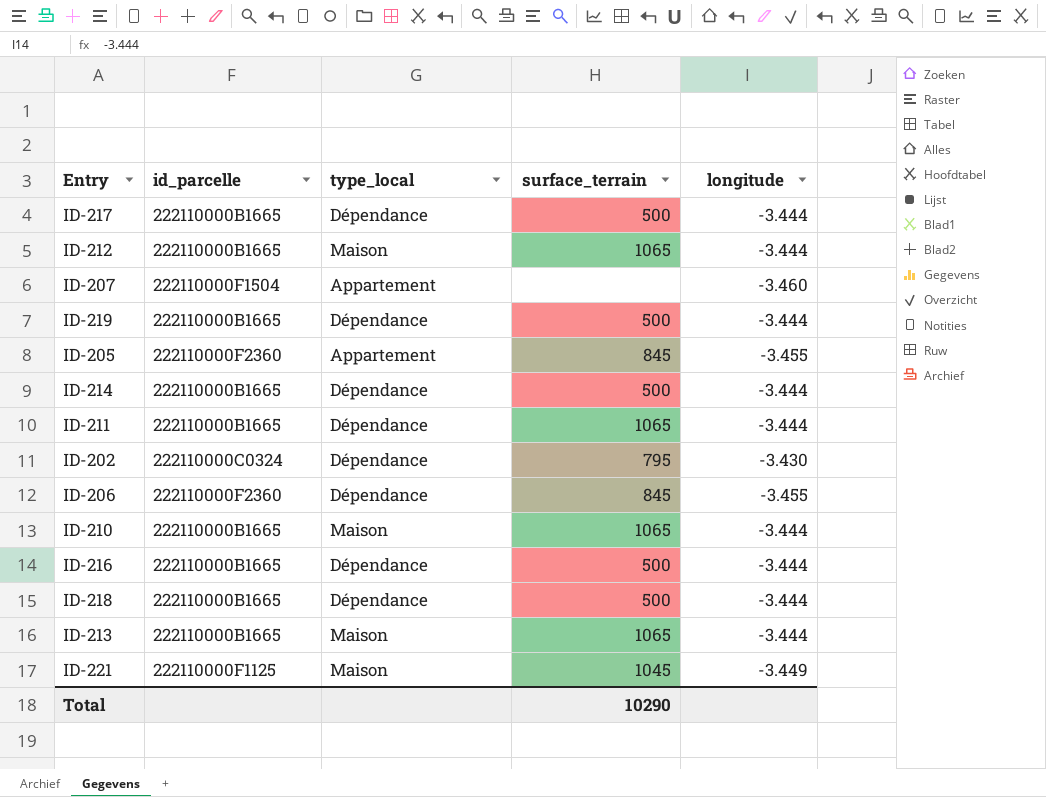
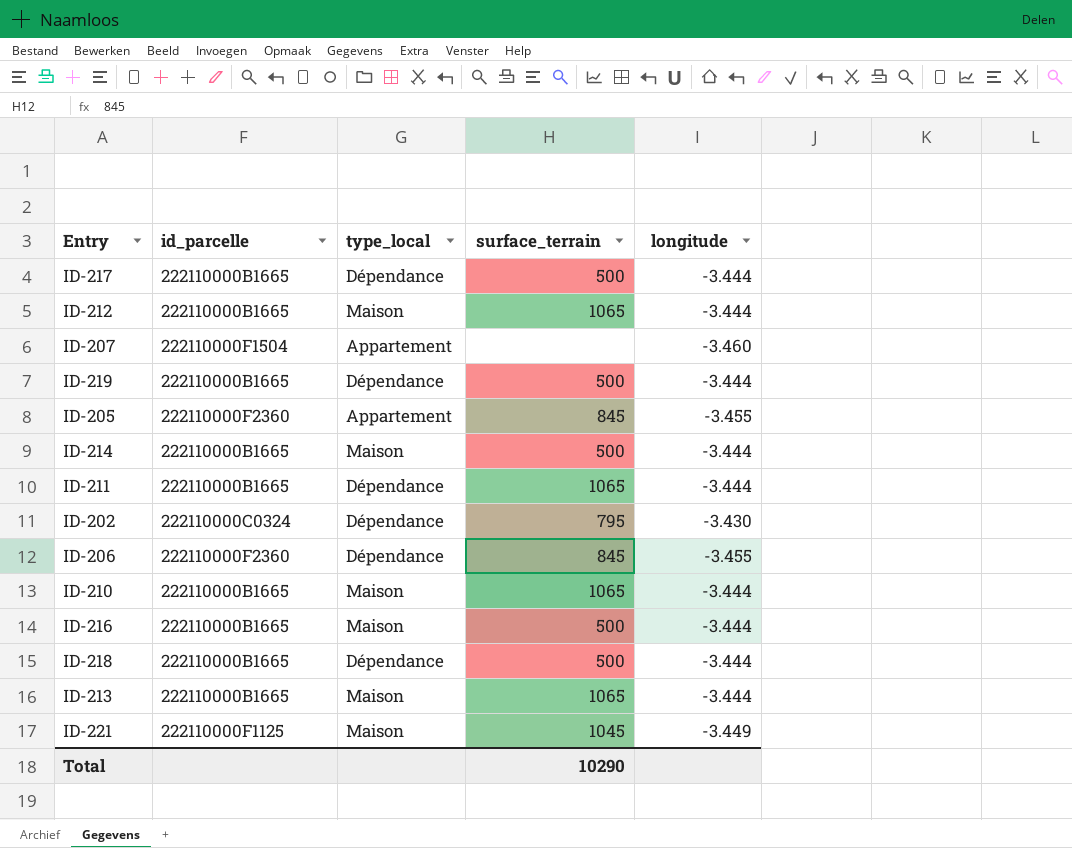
ID-214 | type_local: Dépendance -> Maison
ID-216 | type_local: Dépendance -> Maison

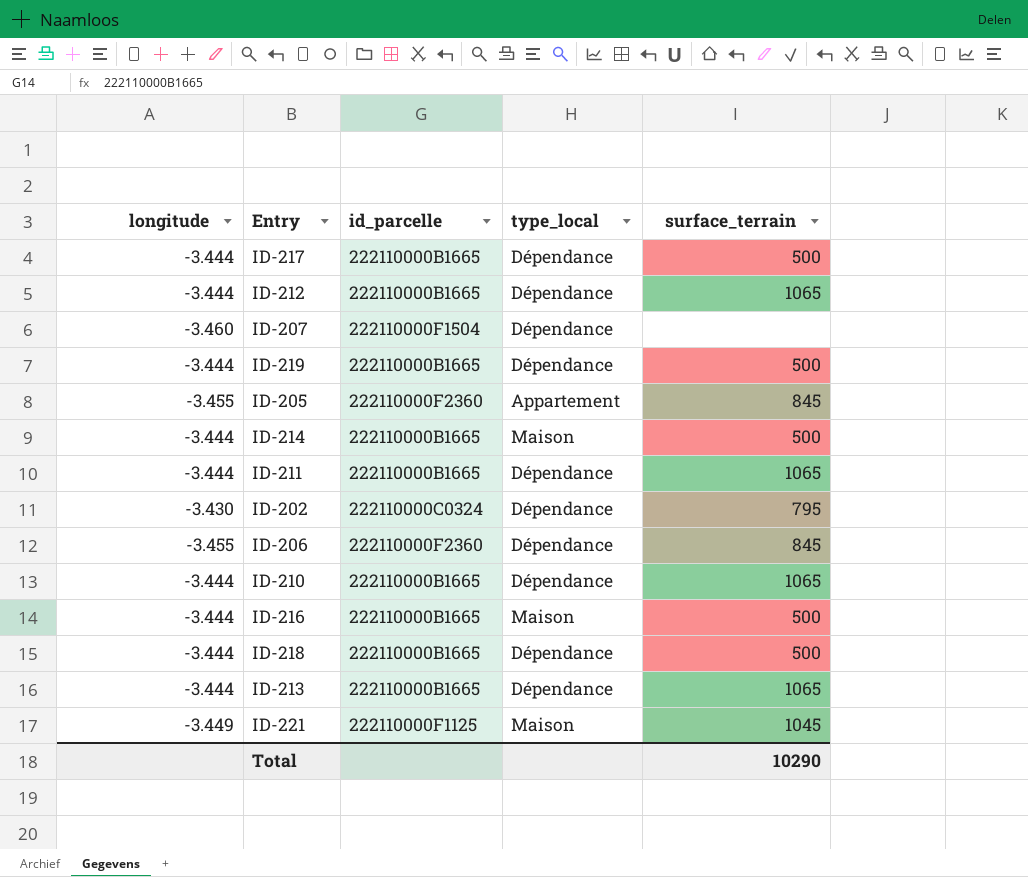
column longitude | position: 5 -> 1
ID-212 | type_local: Maison -> Dépendance
ID-207 | type_local: Appartement -> Dépendance
ID-210 | type_local: Maison -> Dépendance
ID-213 | type_local: Maison -> Dépendance

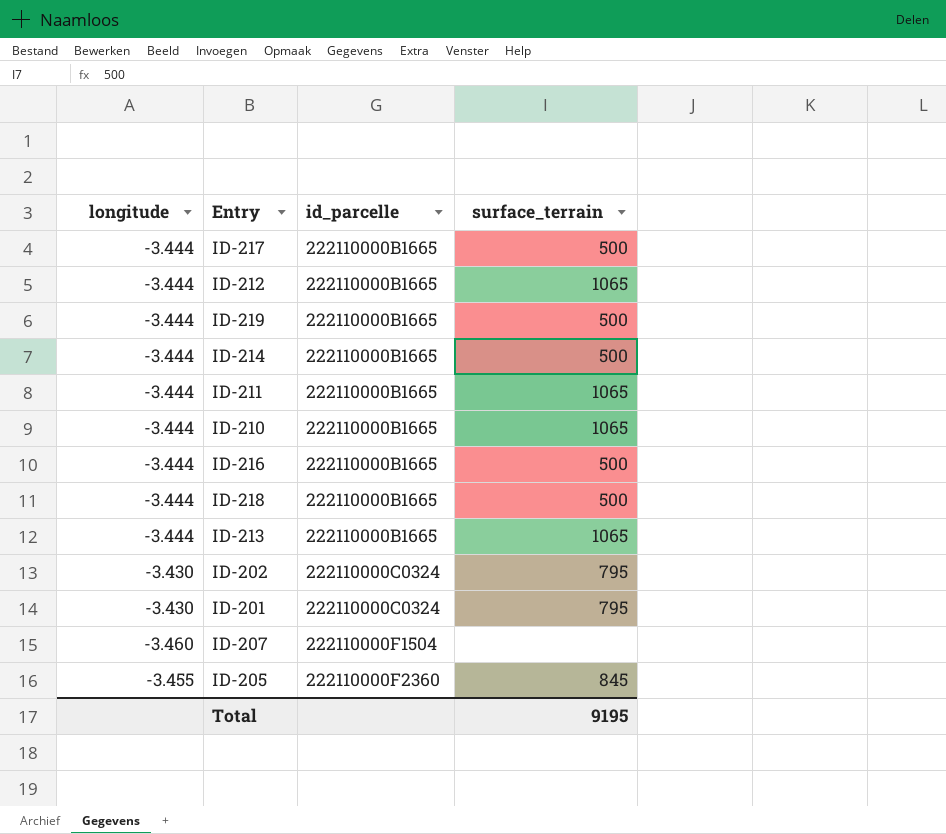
row order: none -> id_parcelle ascending
column type_local | position: 4 -> none
row ID-206: -3.455 | 222110000F2360 | Dépendance | 845 -> none
row ID-221: -3.449 | 222110000F1125 | Maison | 1045 -> none
row ID-201: none -> -3.430 | 222110000C0324 | 795
Total | surface_terrain: 10290 -> 9195

